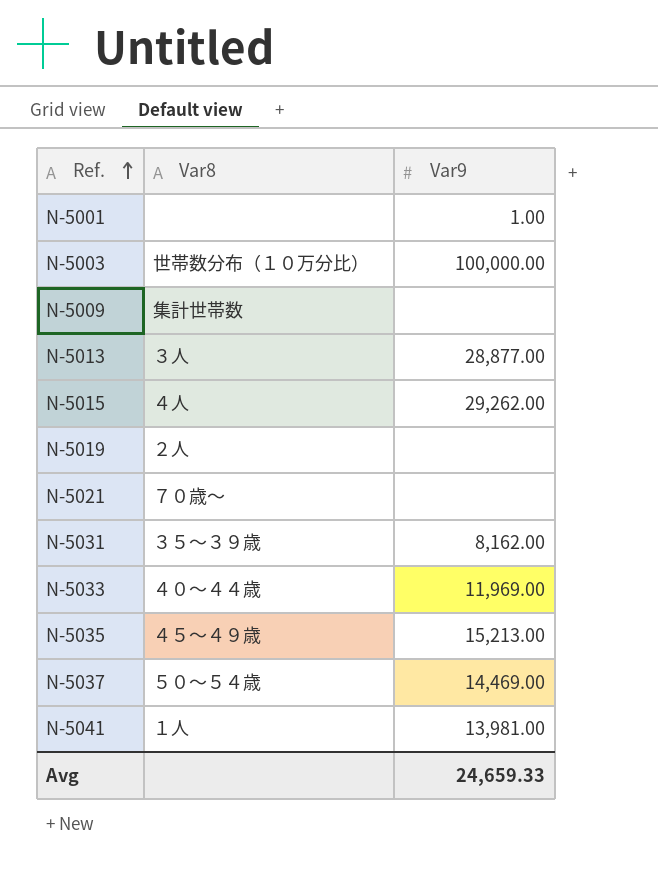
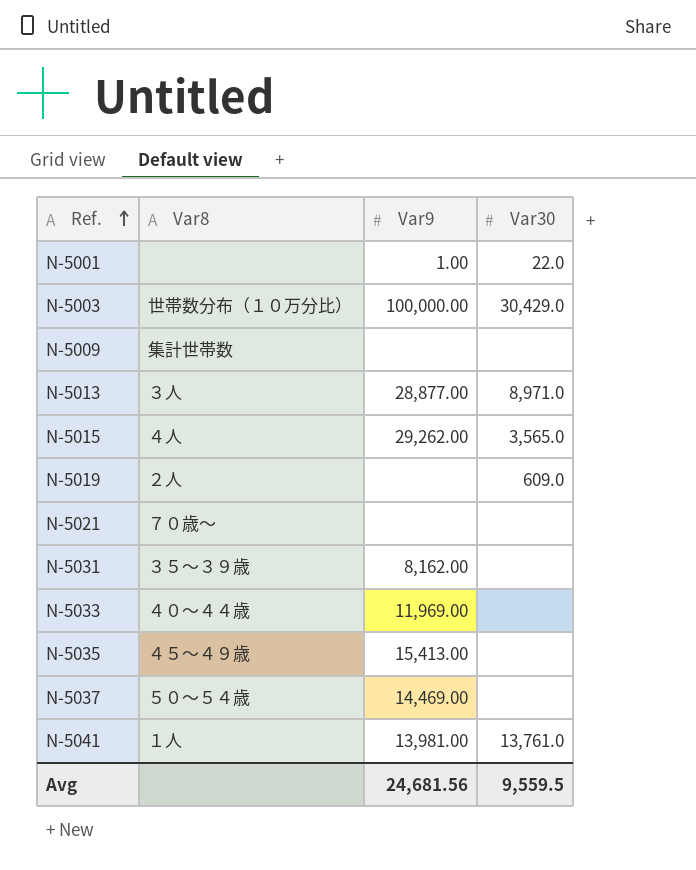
column Var30 | position: none -> 4
N-5035 | Var9: 15,213.00 -> 15,413.00
Avg | Var9: 24,659.33 -> 24,681.56

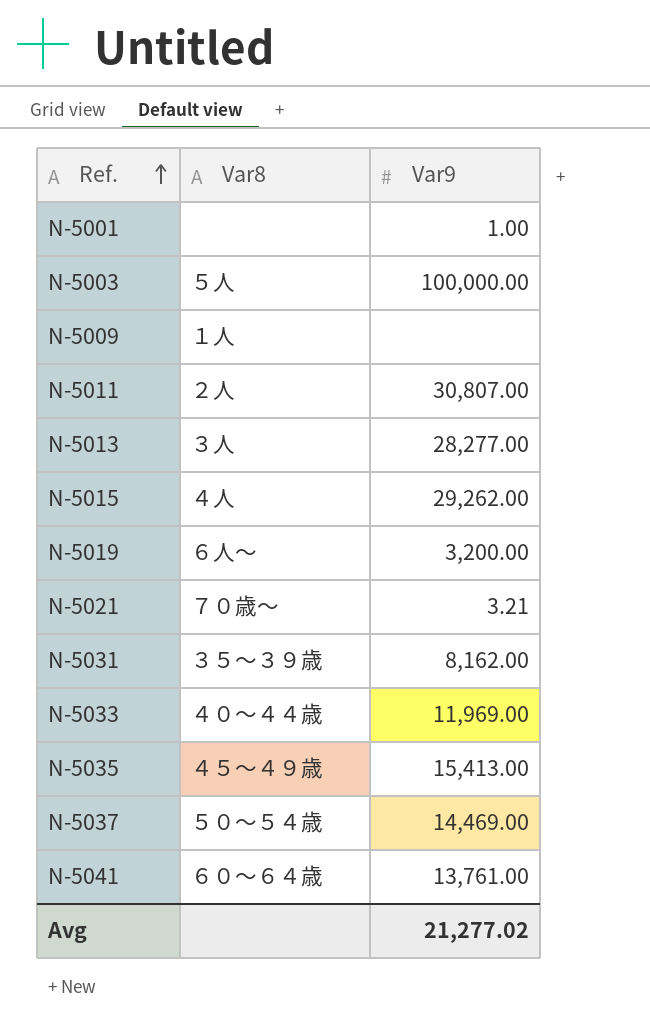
column Var30 | position: 4 -> none
N-5003 | Var8: 世帯数分布（１０万分比） -> ５人
N-5009 | Var8: 集計世帯数 -> １人
row N-5011: none -> ２人 | 30,807.00
N-5013 | Var9: 28,877.00 -> 28,277.00
N-5019 | Var8: ２人 -> ６人～
N-5019 | Var9: none -> 3,200.00
N-5021 | Var9: none -> 3.21
N-5041 | Var8: １人 -> ６０～６４歳
N-5041 | Var9: 13,981.00 -> 13,761.00
Avg | Var9: 24,681.56 -> 21,277.02

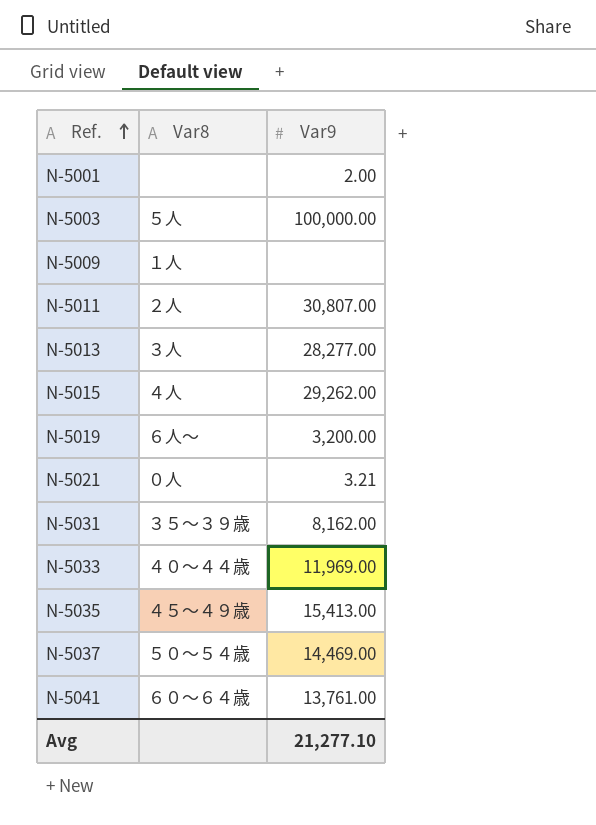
N-5001 | Var9: 1.00 -> 2.00
N-5021 | Var8: ７０歳～ -> ０人
Avg | Var9: 21,277.02 -> 21,277.10

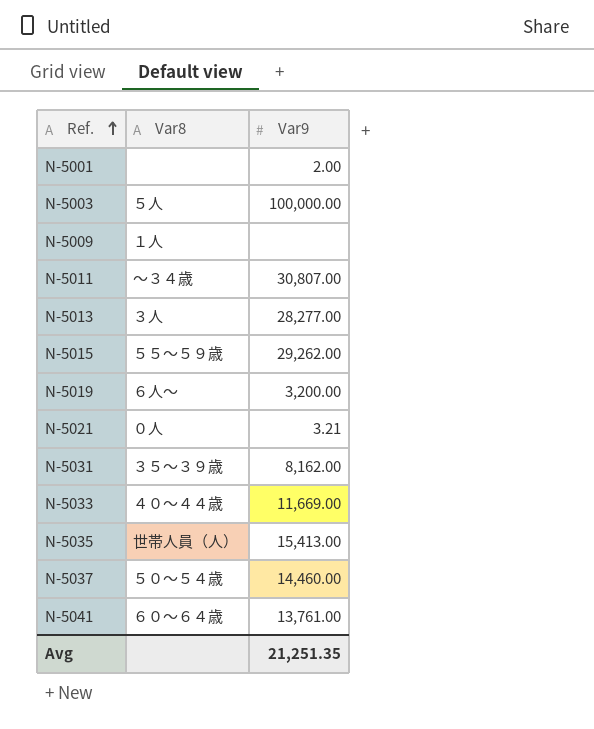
N-5011 | Var8: ２人 -> ～３４歳
N-5015 | Var8: ４人 -> ５５～５９歳
N-5033 | Var9: 11,969.00 -> 11,669.00
N-5035 | Var8: ４５～４９歳 -> 世帯人員（人）
N-5037 | Var9: 14,469.00 -> 14,460.00
Avg | Var9: 21,277.10 -> 21,251.35

